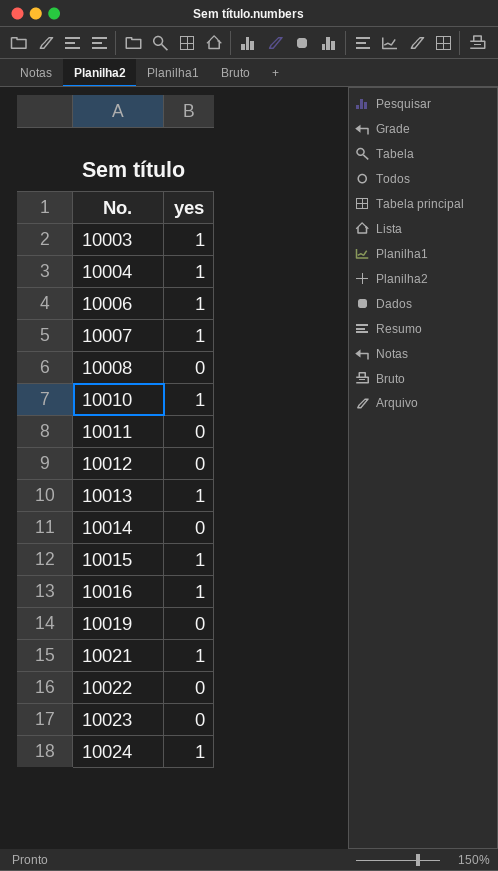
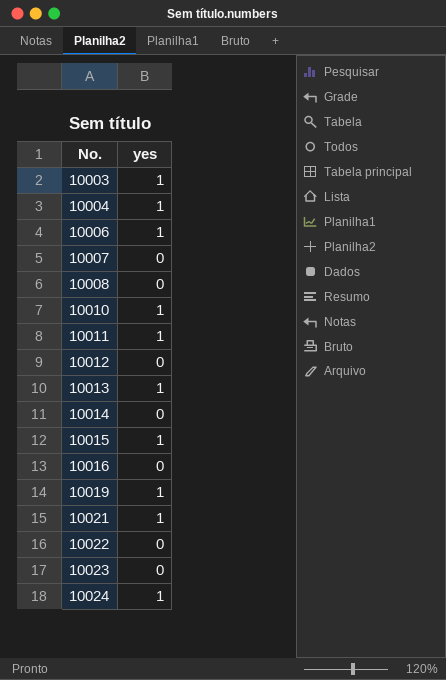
10007 | yes: 1 -> 0
10011 | yes: 0 -> 1
10016 | yes: 1 -> 0
10019 | yes: 0 -> 1

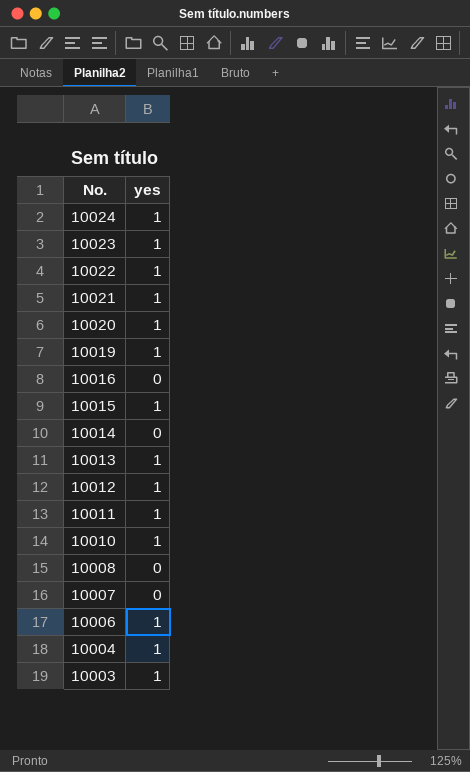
row order: No. ascending -> No. descending
10023 | yes: 0 -> 1
10022 | yes: 0 -> 1
row 10020: none -> 1
10012 | yes: 0 -> 1

